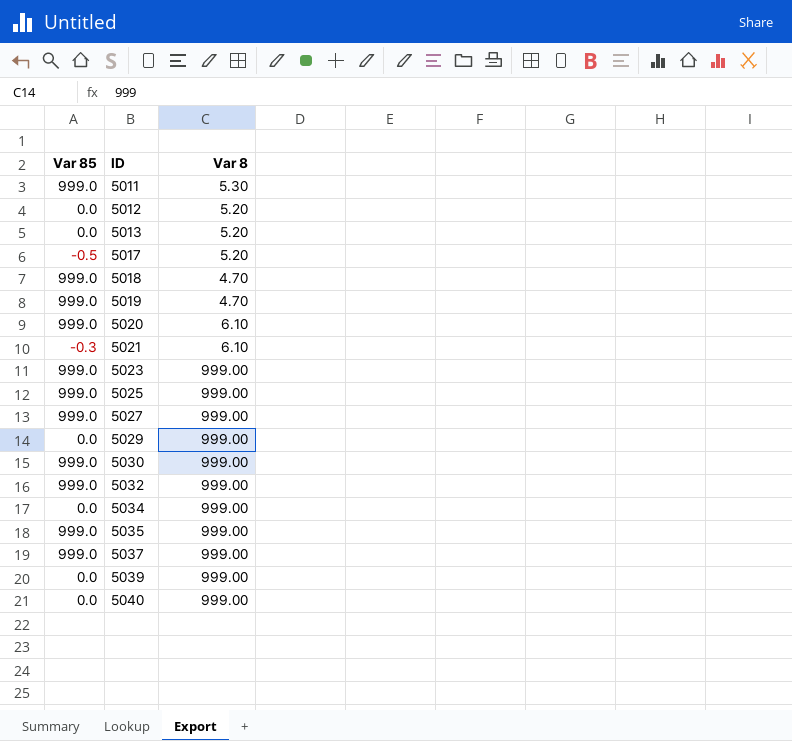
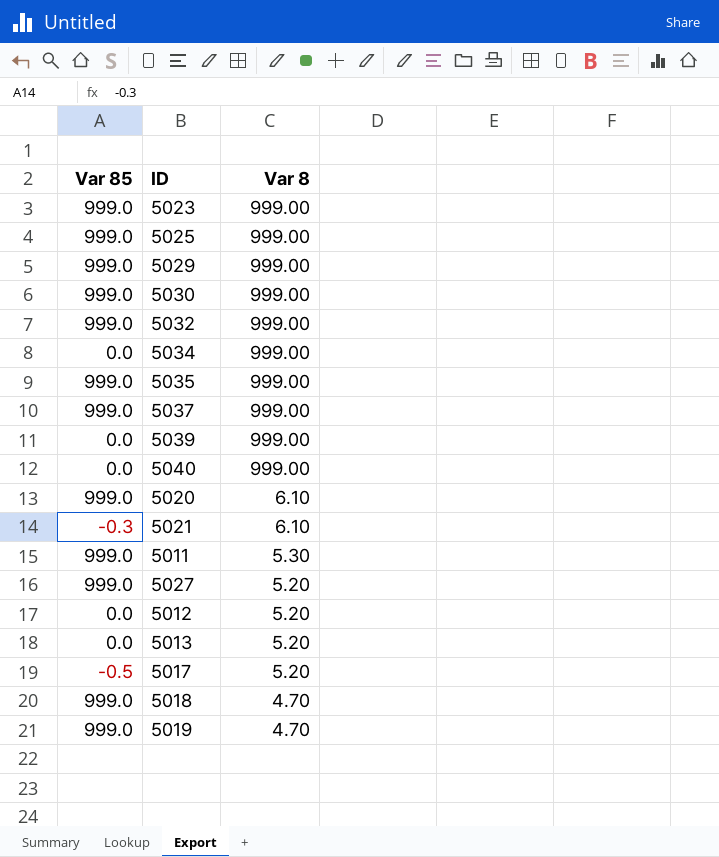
row order: ID ascending -> Var 8 descending
5029 | Var 85: 0.0 -> 999.0
5027 | Var 8: 999.00 -> 5.20

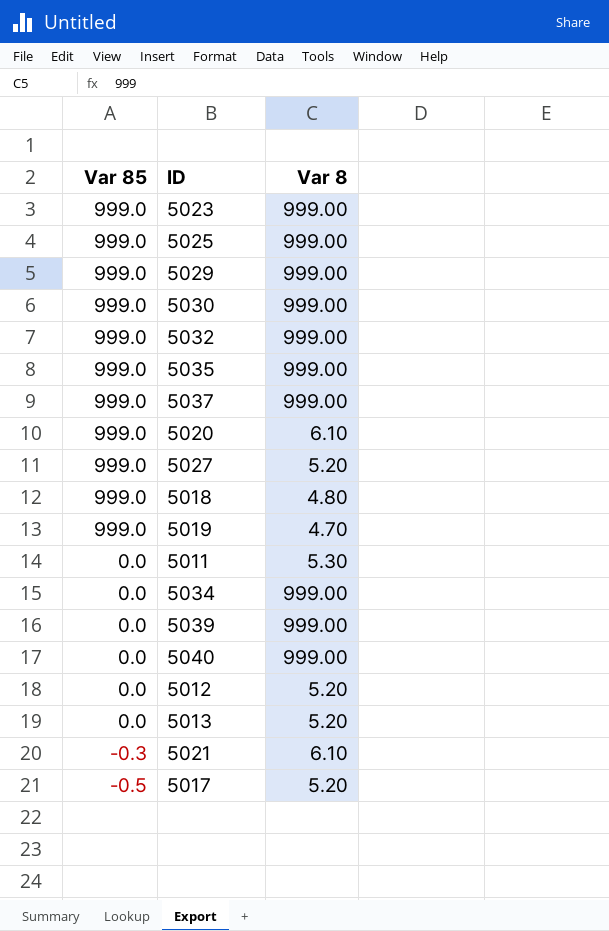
row order: Var 8 descending -> Var 85 descending
5018 | Var 8: 4.70 -> 4.80
5011 | Var 85: 999.0 -> 0.0

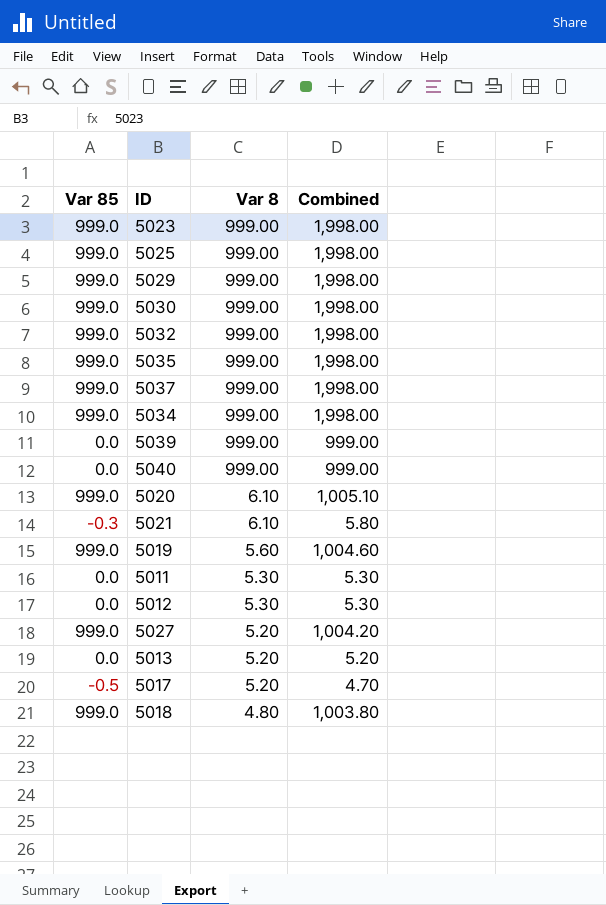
row order: Var 85 descending -> Var 8 descending
column Combined | formula: none -> [Var 85] + [Var 8]
5034 | Var 85: 0.0 -> 999.0
5019 | Var 8: 4.70 -> 5.60
5012 | Var 8: 5.20 -> 5.30

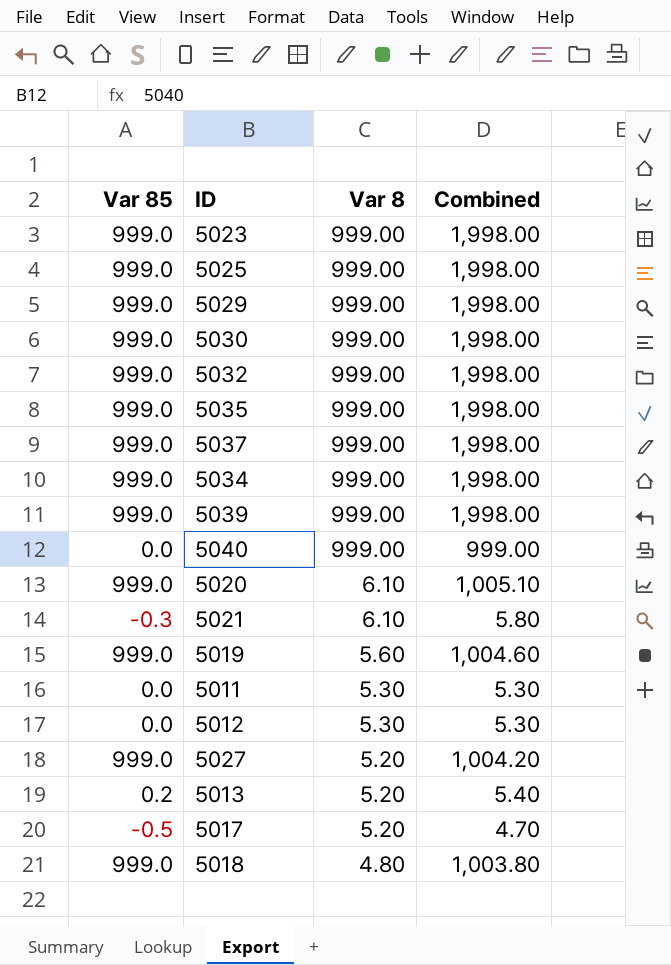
5039 | Var 85: 0.0 -> 999.0
5039 | Combined: 999.00 -> 1,998.00
5013 | Var 85: 0.0 -> 0.2
5013 | Combined: 5.20 -> 5.40

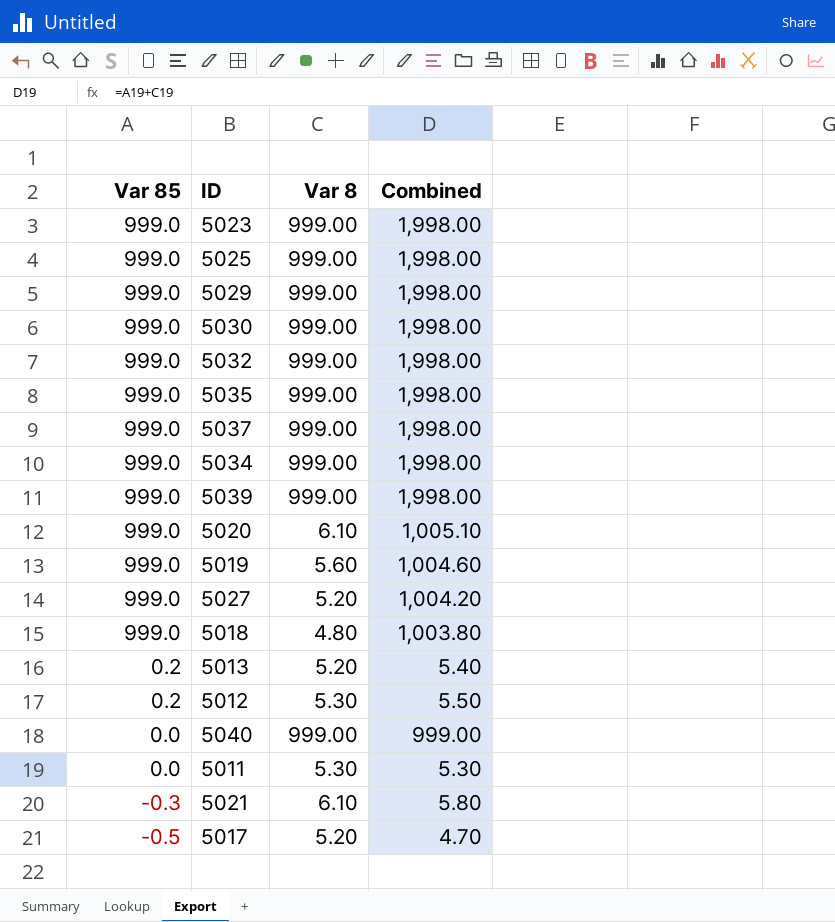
row order: Var 8 descending -> Var 85 descending
5012 | Var 85: 0.0 -> 0.2
5012 | Combined: 5.30 -> 5.50

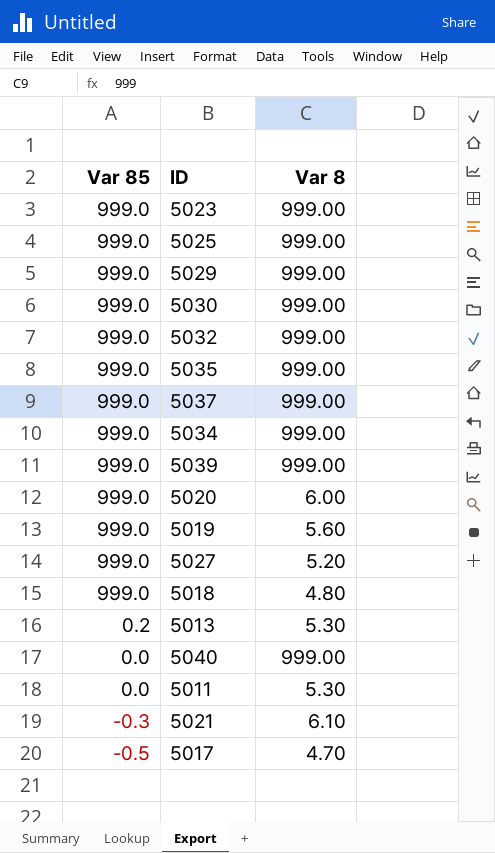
column Combined | formula: [Var 85] + [Var 8] -> none
row 5012: 0.2 | 5.30 | 5.50 -> none
5020 | Var 8: 6.10 -> 6.00
5013 | Var 8: 5.20 -> 5.30
5017 | Var 8: 5.20 -> 4.70

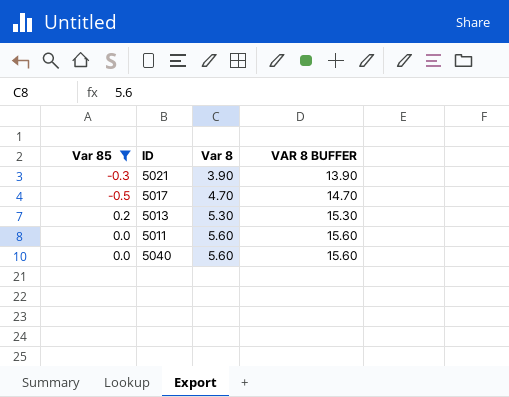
filter: none -> Var 85 != 999.0
row order: Var 85 descending -> Var 8 ascending
column VAR 8 BUFFER | formula: none -> [Var 8] + 10
5021 | Var 8: 6.10 -> 3.90
5011 | Var 8: 5.30 -> 5.60
5040 | Var 8: 999.00 -> 5.60

